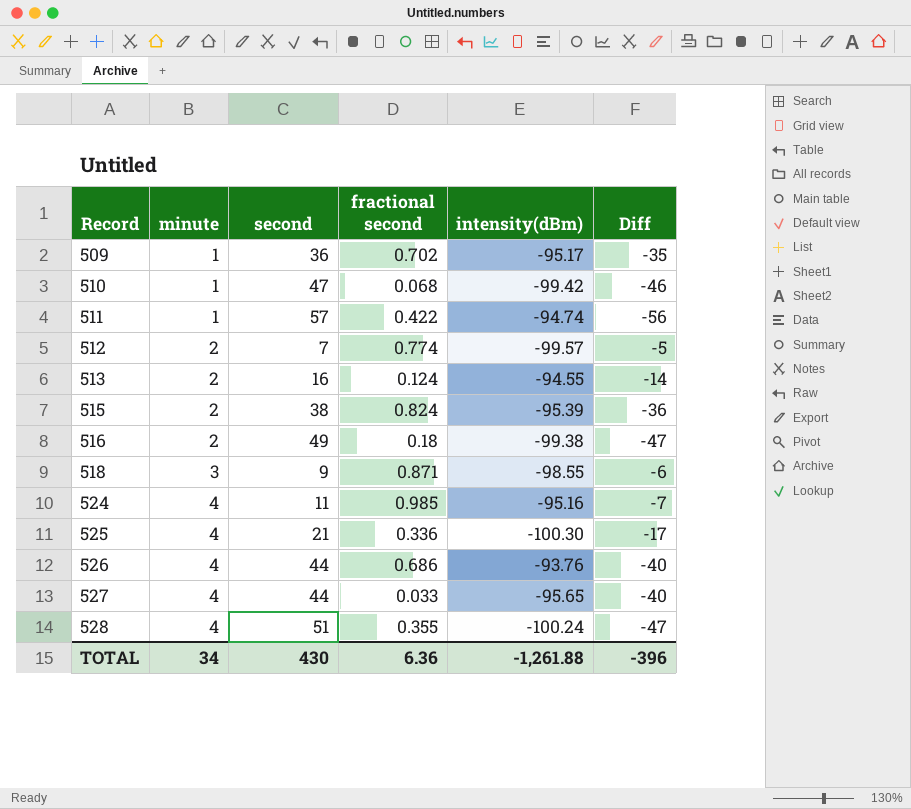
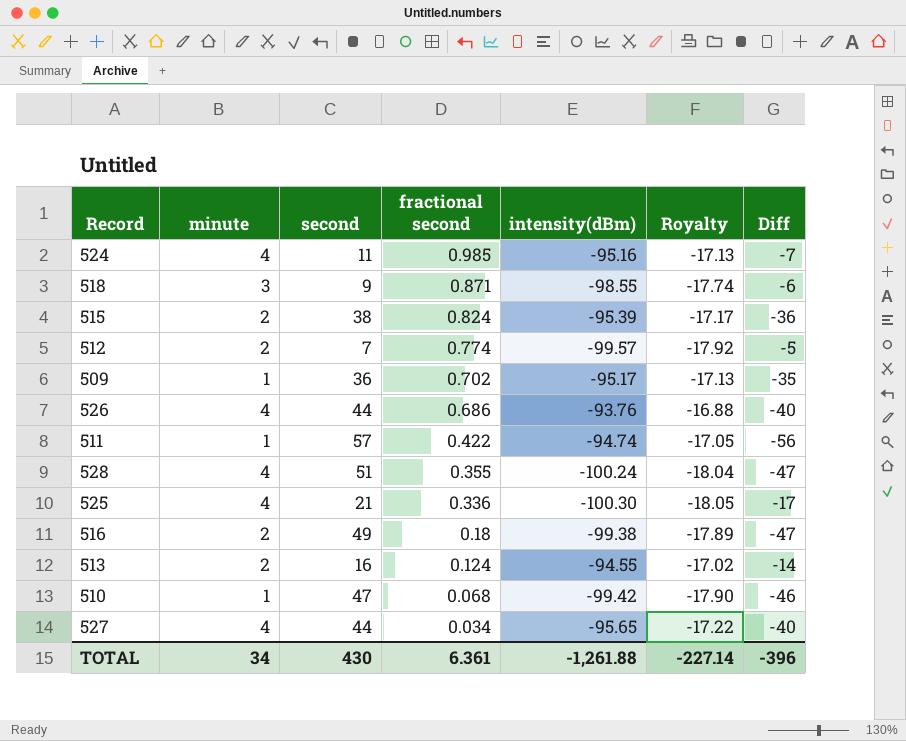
row order: Record ascending -> fractional second descending
column Royalty | formula: none -> [intensity(dBm)] * 0.18
527 | fractional second: 0.033 -> 0.034
TOTAL | fractional second: 6.36 -> 6.361

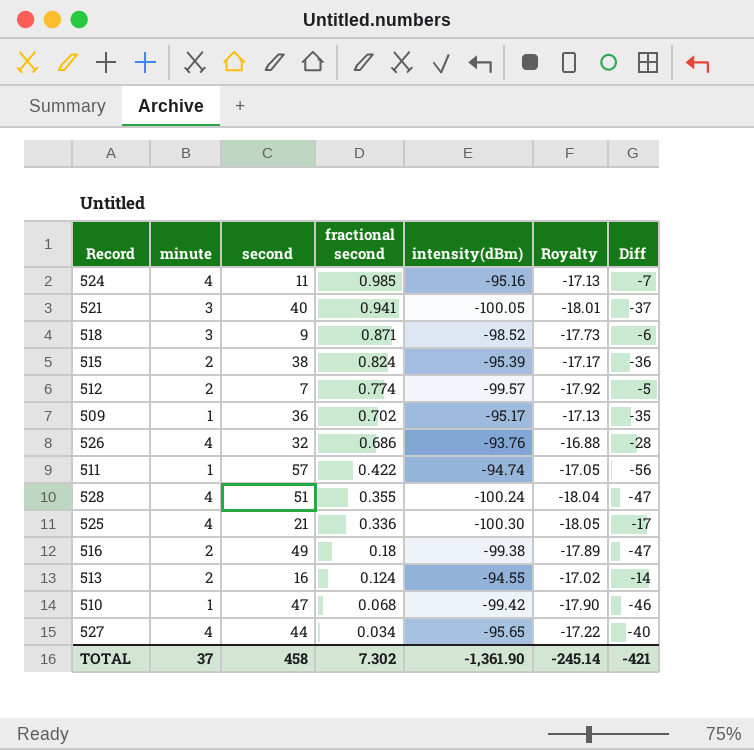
row 521: none -> 3 | 40 | 0.941 | -100.05 | -18.01 | -37
518 | intensity(dBm): -98.55 -> -98.52
518 | Royalty: -17.74 -> -17.73
526 | second: 44 -> 32
526 | Diff: -40 -> -28
TOTAL | minute: 34 -> 37
TOTAL | second: 430 -> 458
TOTAL | fractional second: 6.361 -> 7.302
TOTAL | intensity(dBm): -1,261.88 -> -1,361.90
TOTAL | Royalty: -227.14 -> -245.14
TOTAL | Diff: -396 -> -421

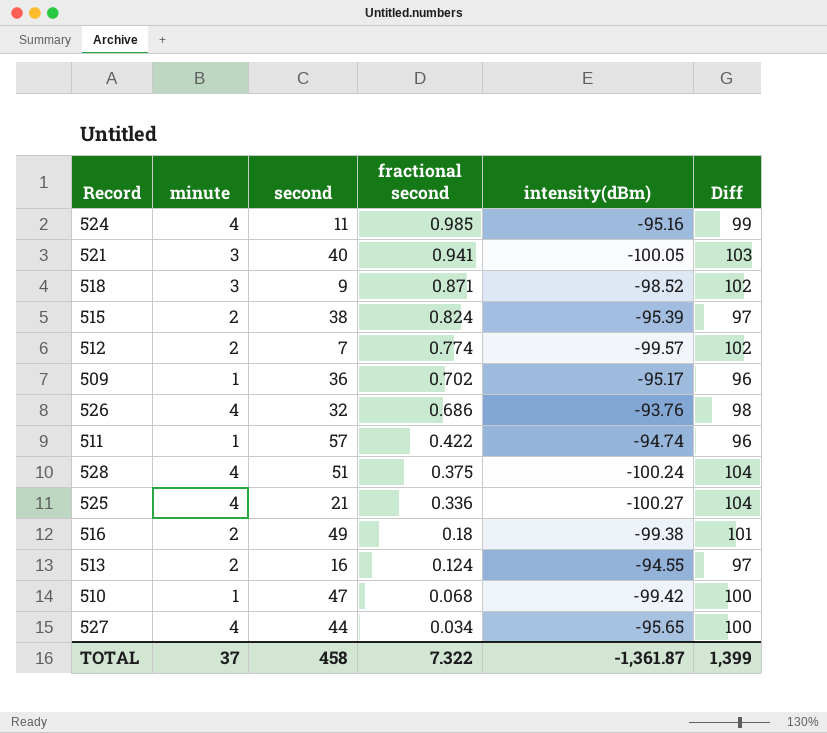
column Royalty | formula: [intensity(dBm)] * 0.18 -> none
column Diff | formula: [minute] - [second] -> [minute] - [intensity(dBm)]
528 | fractional second: 0.355 -> 0.375
525 | intensity(dBm): -100.30 -> -100.27
TOTAL | fractional second: 7.302 -> 7.322
TOTAL | intensity(dBm): -1,361.90 -> -1,361.87
TOTAL | Diff: -421 -> 1,399

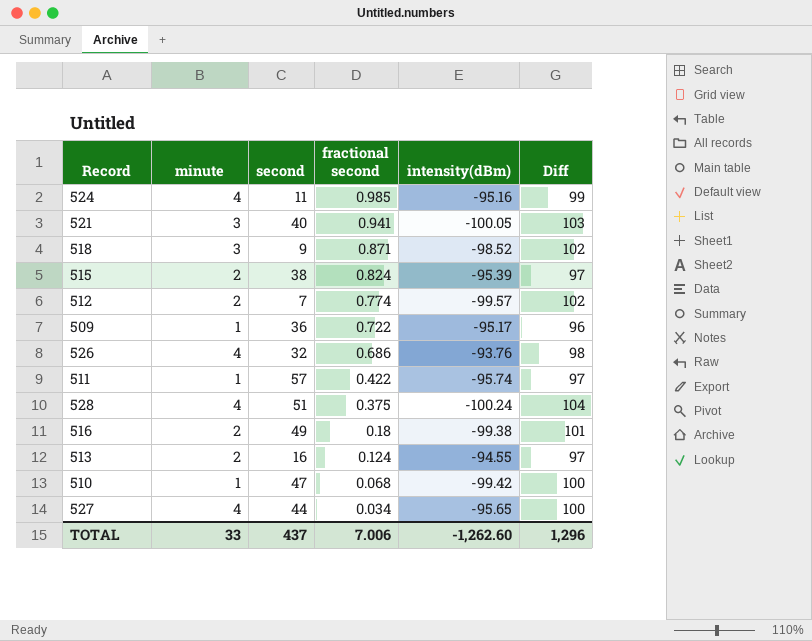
row 525: 4 | 21 | 0.336 | -100.27 | 104 -> none
509 | fractional second: 0.702 -> 0.722
511 | intensity(dBm): -94.74 -> -95.74
511 | Diff: 96 -> 97
TOTAL | minute: 37 -> 33
TOTAL | second: 458 -> 437
TOTAL | fractional second: 7.322 -> 7.006
TOTAL | intensity(dBm): -1,361.87 -> -1,262.60
TOTAL | Diff: 1,399 -> 1,296

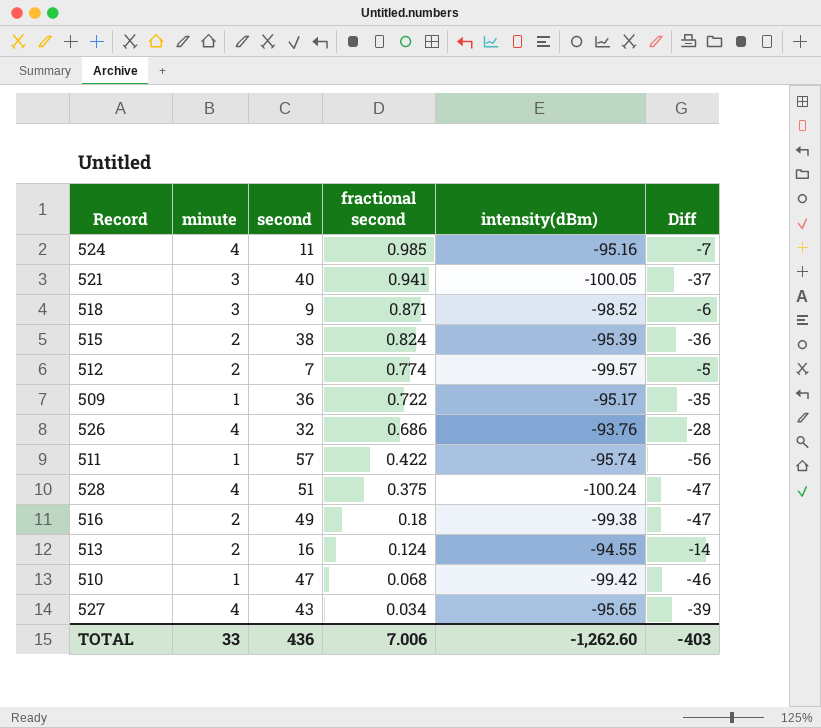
column Diff | formula: [minute] - [intensity(dBm)] -> [minute] - [second]
527 | second: 44 -> 43
TOTAL | second: 437 -> 436
TOTAL | Diff: 1,296 -> -403

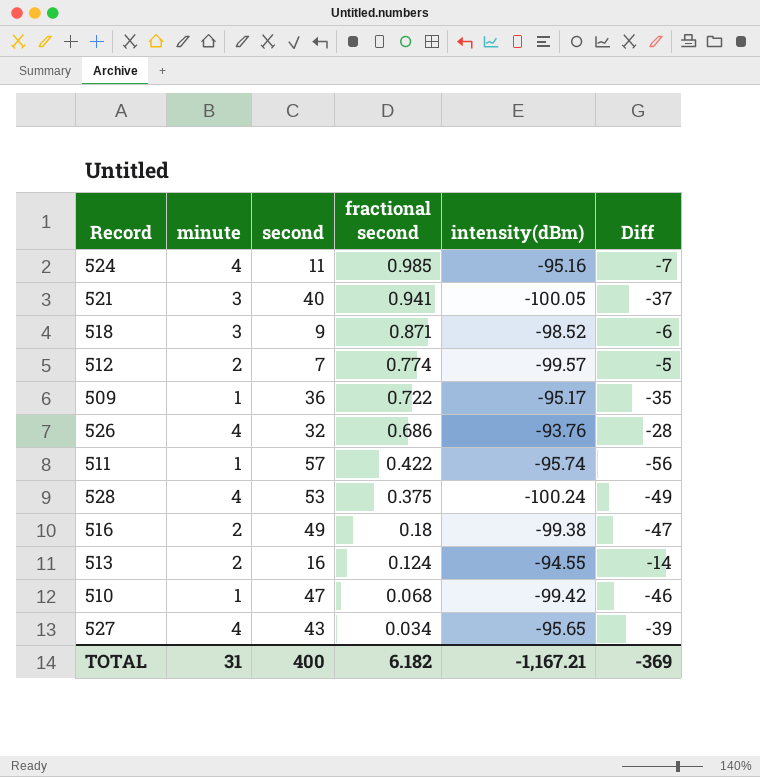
row 515: 2 | 38 | 0.824 | -95.39 | -36 -> none
528 | second: 51 -> 53
528 | Diff: -47 -> -49
TOTAL | minute: 33 -> 31
TOTAL | second: 436 -> 400
TOTAL | fractional second: 7.006 -> 6.182
TOTAL | intensity(dBm): -1,262.60 -> -1,167.21
TOTAL | Diff: -403 -> -369

